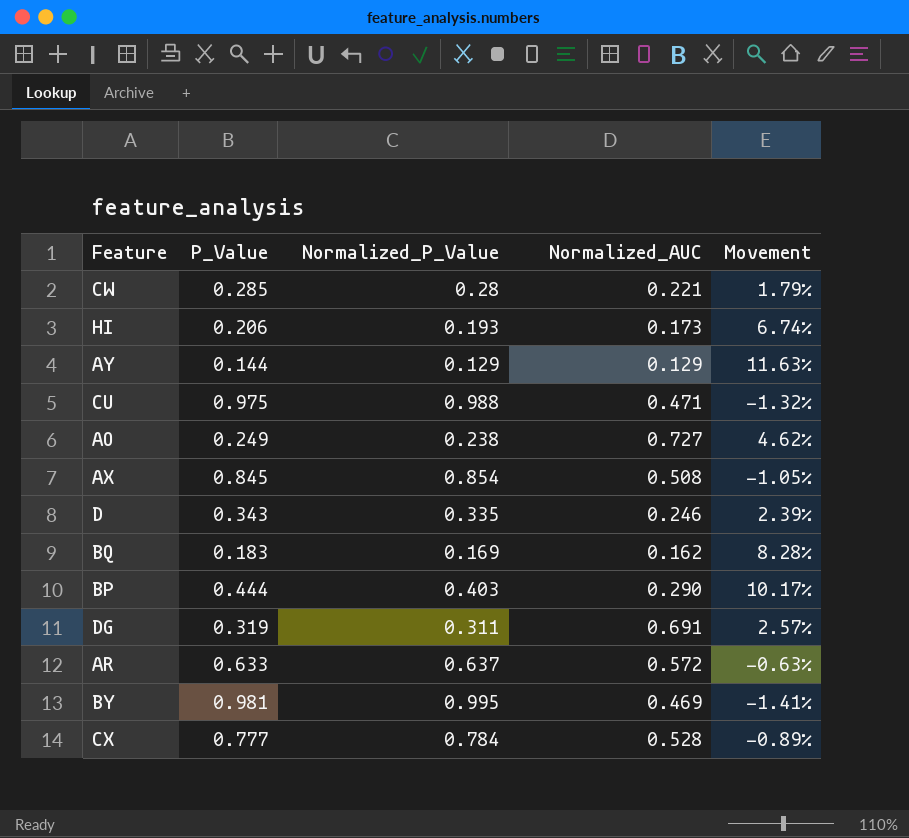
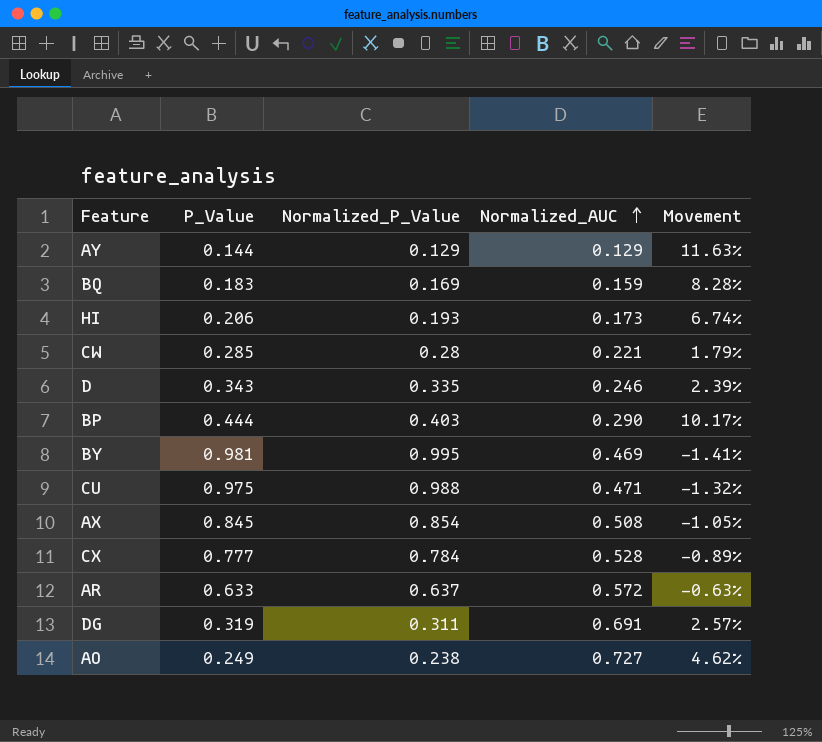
row order: none -> Normalized_AUC ascending
BQ | Normalized_AUC: 0.162 -> 0.159

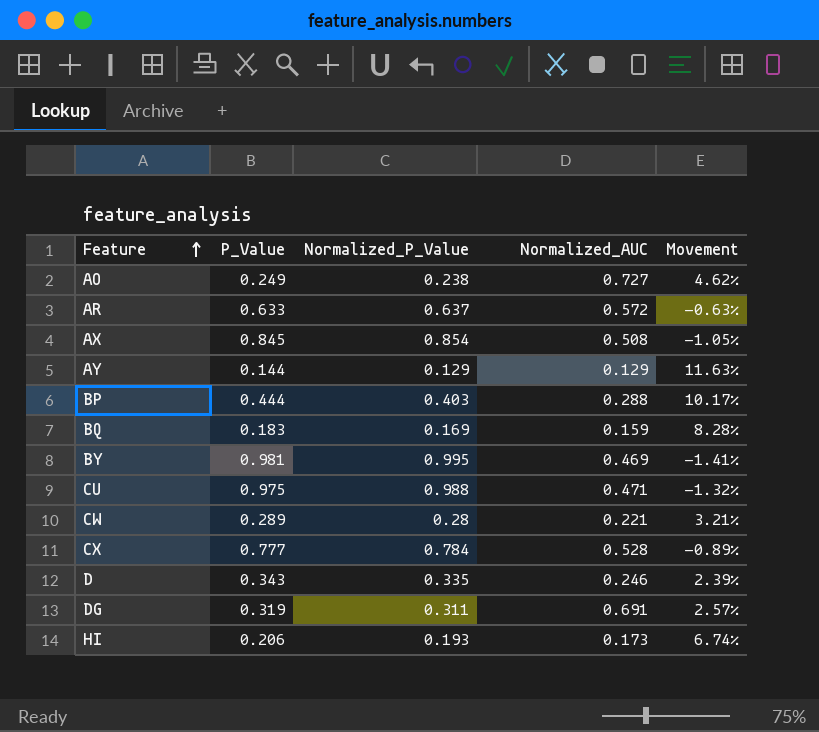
row order: Normalized_AUC ascending -> Feature ascending
BP | Normalized_AUC: 0.290 -> 0.288
CW | P_Value: 0.285 -> 0.289
CW | Movement: 1.79% -> 3.21%

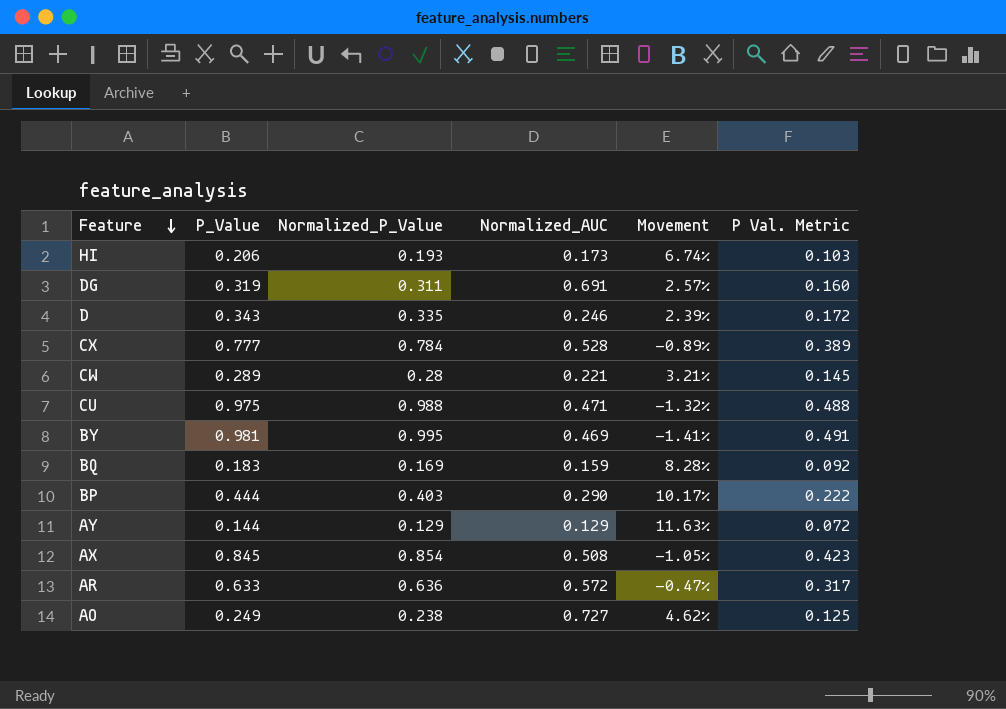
row order: Feature ascending -> Feature descending
column P Val. Metric | formula: none -> [P_Value] * 0.5
BP | Normalized_AUC: 0.288 -> 0.290
AR | Normalized_P_Value: 0.637 -> 0.636
AR | Movement: -0.63% -> -0.47%

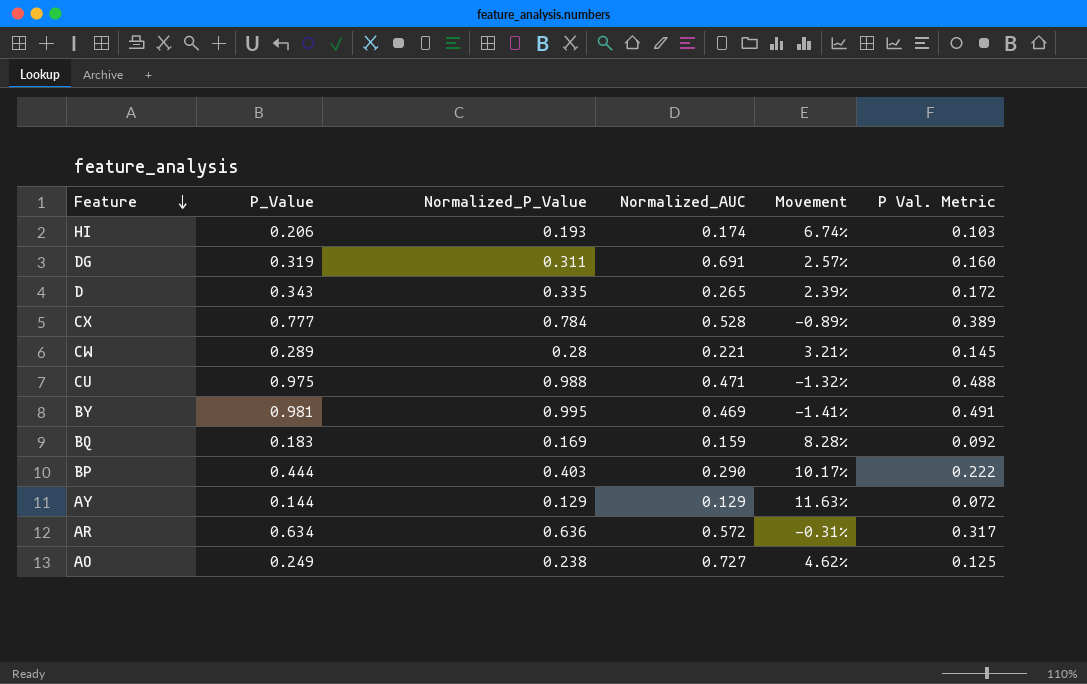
row AX: 0.845 | 0.854 | 0.508 | -1.05% | 0.423 -> none
HI | Normalized_AUC: 0.173 -> 0.174
D | Normalized_AUC: 0.246 -> 0.265
AR | P_Value: 0.633 -> 0.634
AR | Movement: -0.47% -> -0.31%

